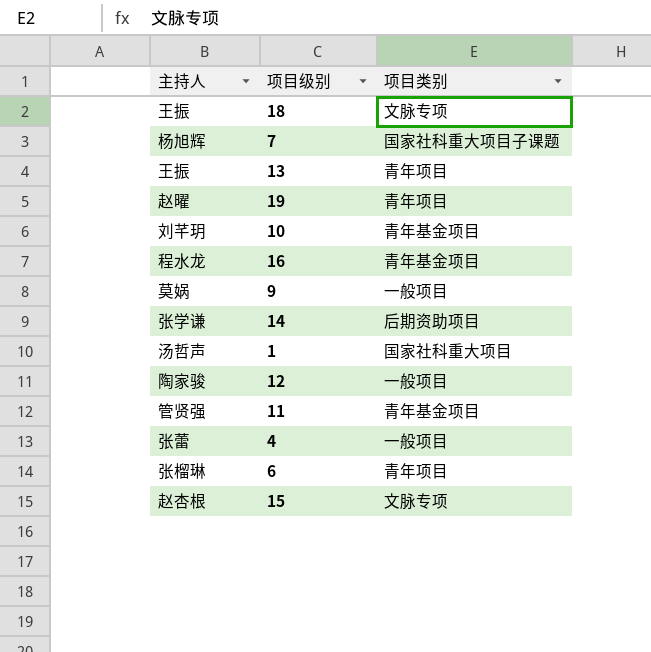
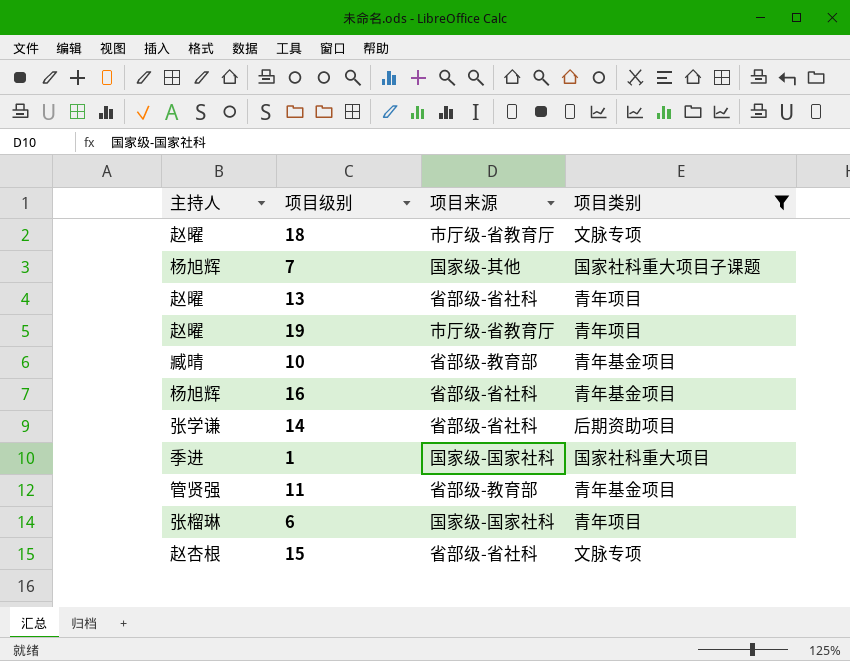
filter: none -> 项目类别 != 一般项目
column 项目来源 | position: none -> 3
18 | 主持人: 王振 -> 赵曜
13 | 主持人: 王振 -> 赵曜
10 | 主持人: 刘芊玥 -> 臧晴
16 | 主持人: 程水龙 -> 杨旭辉
1 | 主持人: 汤哲声 -> 季进

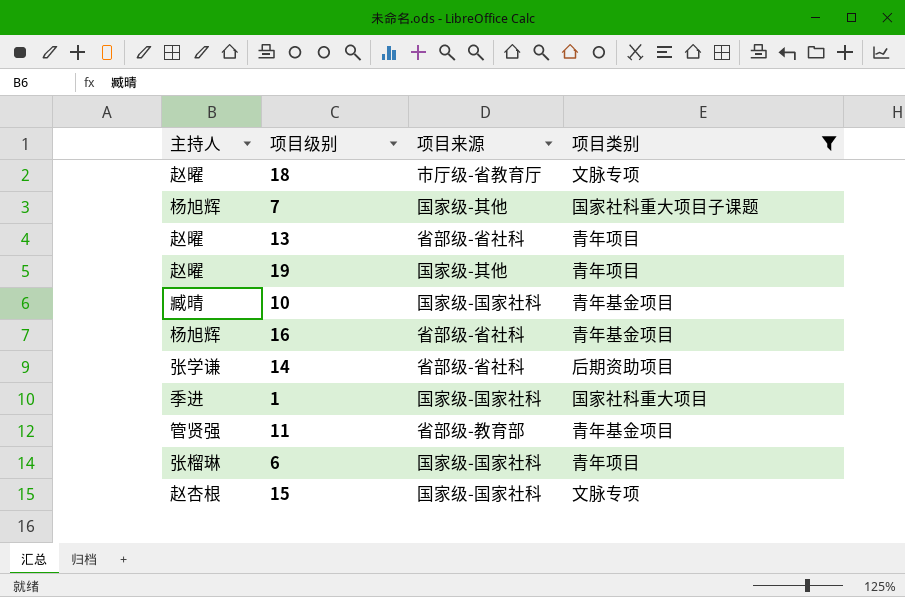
19 | 项目来源: 市厅级-省教育厅 -> 国家级-其他
10 | 项目来源: 省部级-教育部 -> 国家级-国家社科
15 | 项目来源: 省部级-省社科 -> 国家级-国家社科

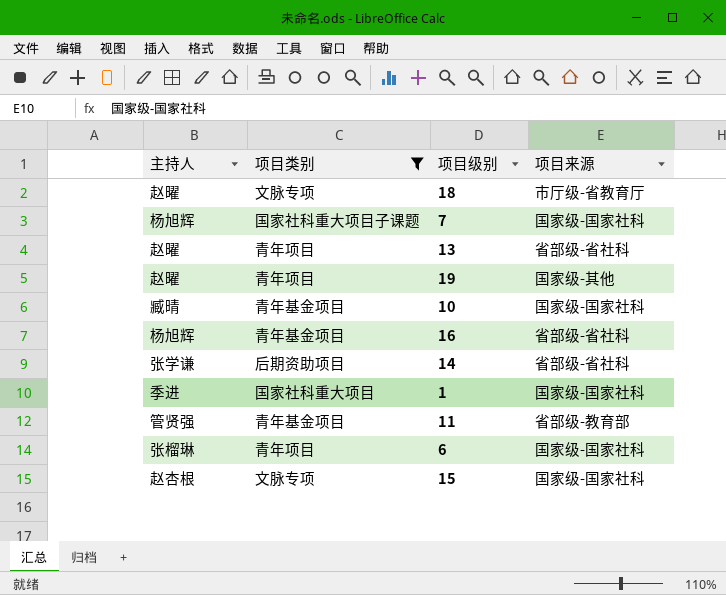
column 项目类别 | position: 4 -> 2
7 | 项目来源: 国家级-其他 -> 国家级-国家社科

